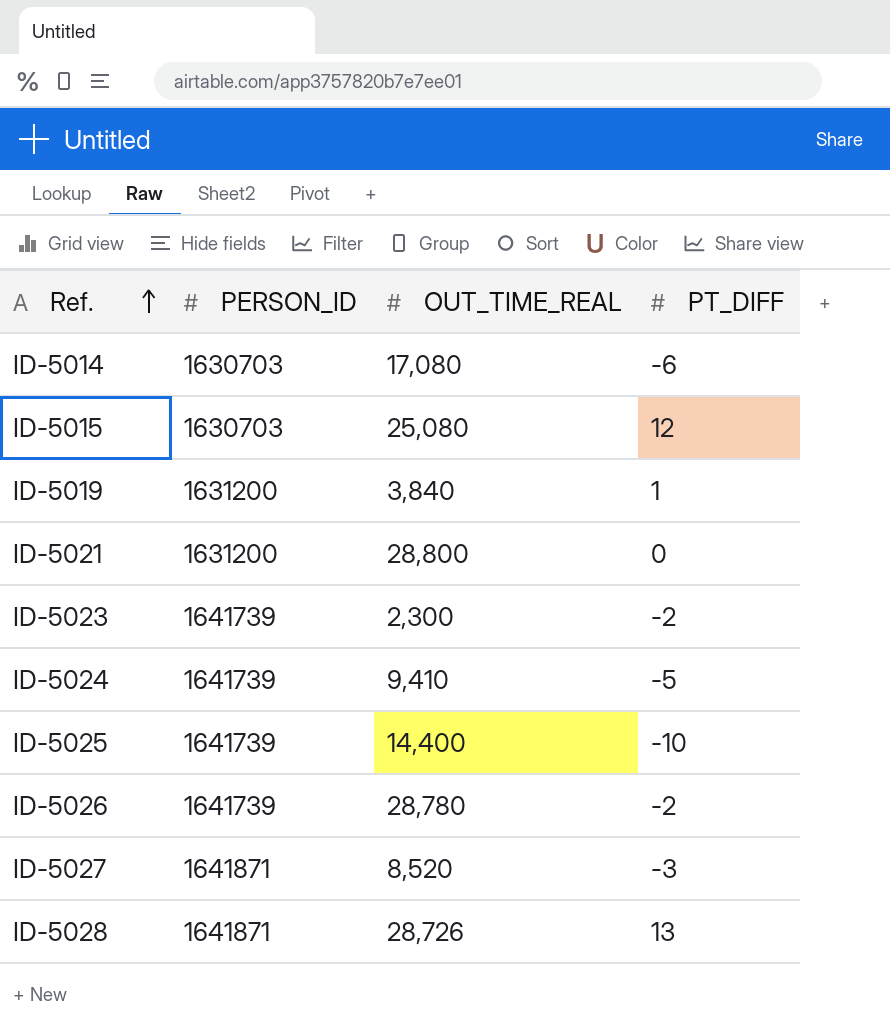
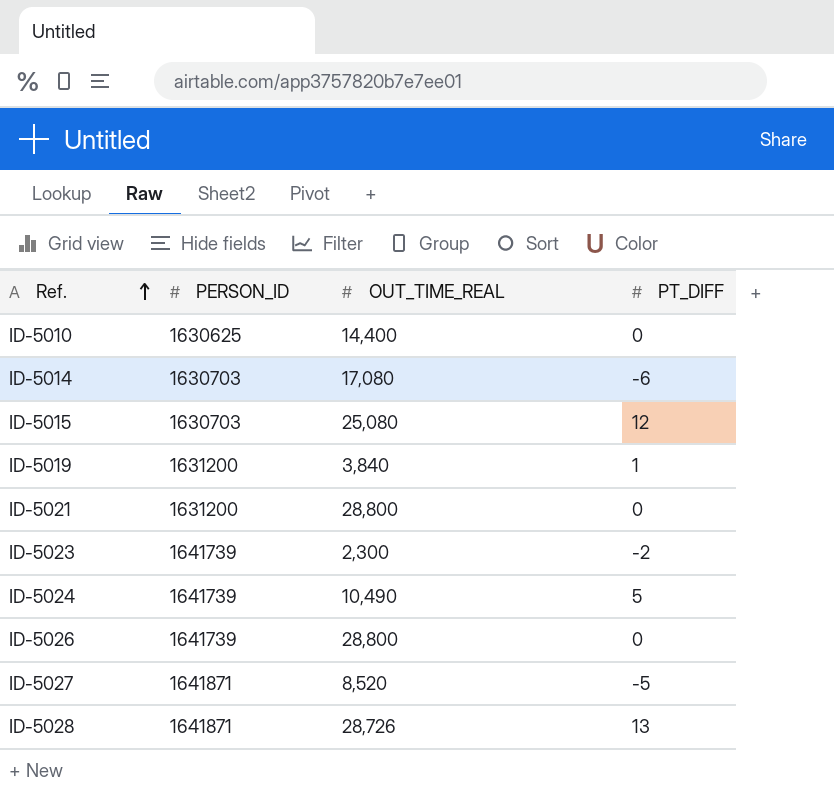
row ID-5025: 1641739 | 14,400 | -10 -> none
row ID-5010: none -> 1630625 | 14,400 | 0
ID-5024 | OUT_TIME_REAL: 9,410 -> 10,490
ID-5024 | PT_DIFF: -5 -> 5
ID-5026 | OUT_TIME_REAL: 28,780 -> 28,800
ID-5026 | PT_DIFF: -2 -> 0
ID-5027 | PT_DIFF: -3 -> -5

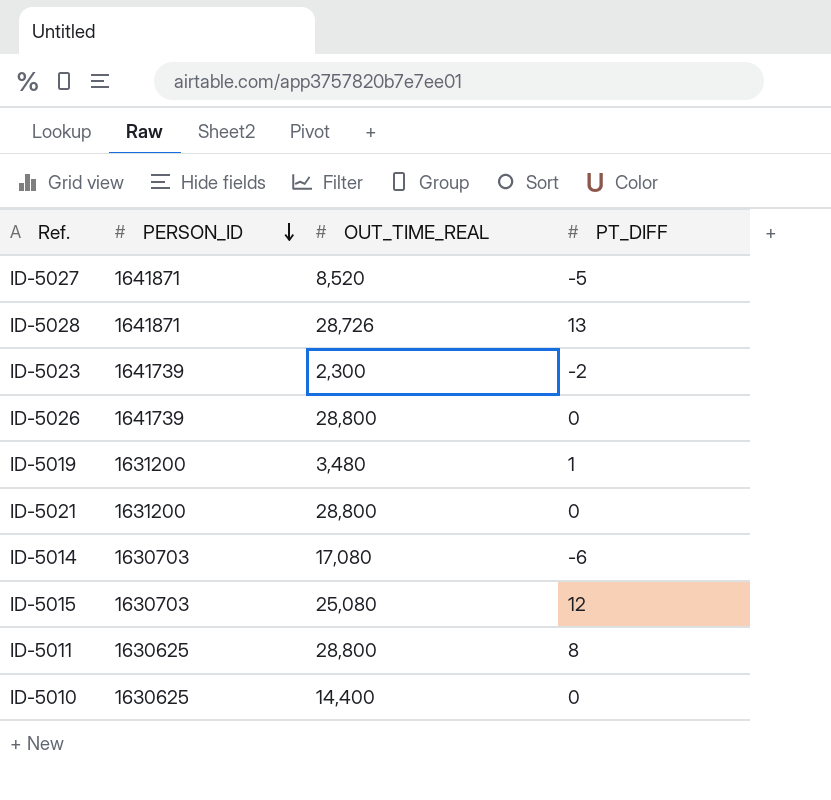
row order: Ref. ascending -> PERSON_ID descending
row ID-5024: 1641739 | 10,490 | 5 -> none
ID-5019 | OUT_TIME_REAL: 3,840 -> 3,480
row ID-5011: none -> 1630625 | 28,800 | 8

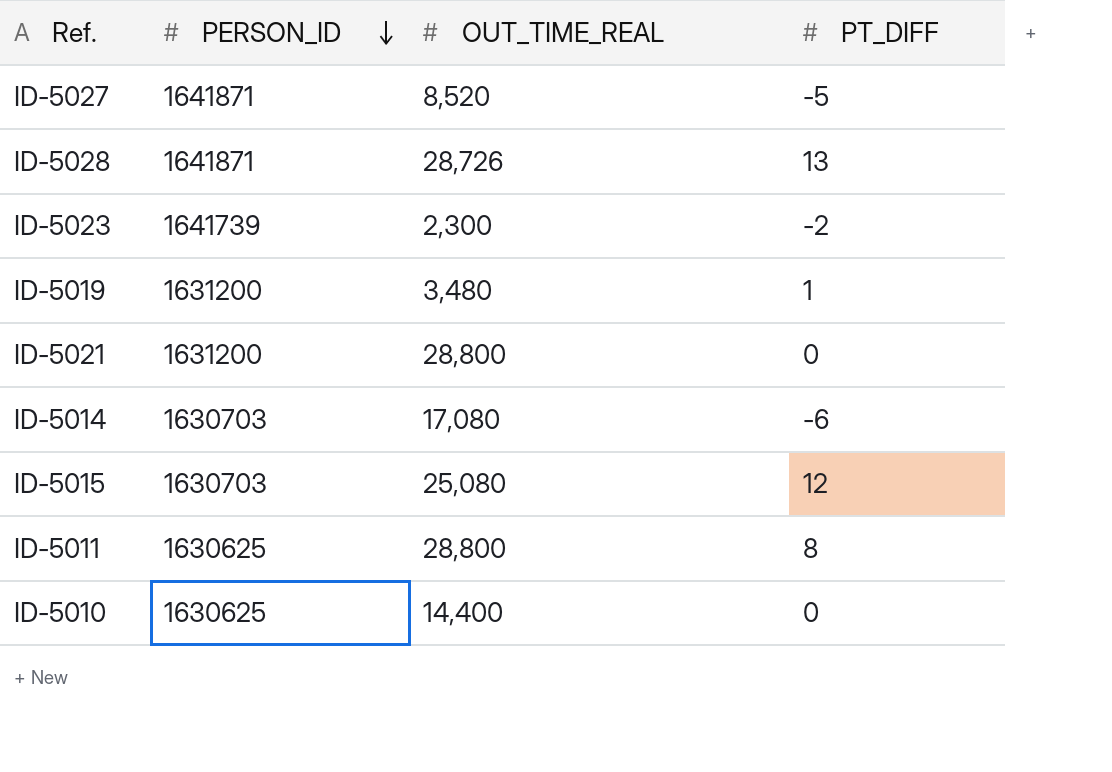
row ID-5026: 1641739 | 28,800 | 0 -> none

